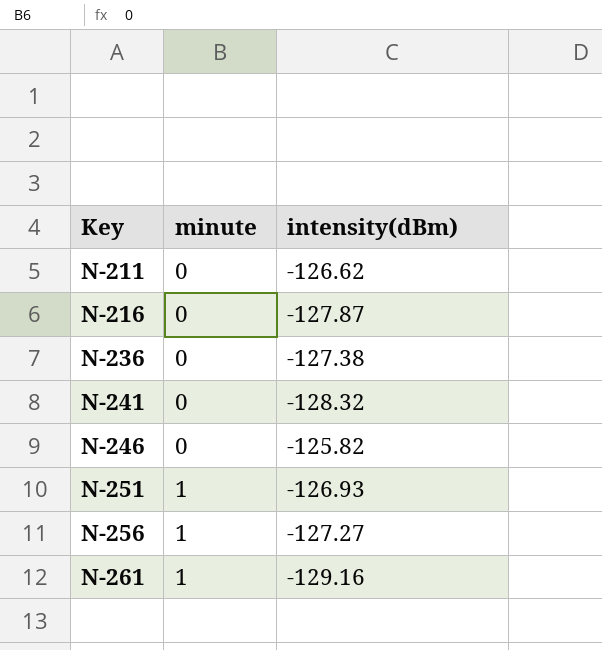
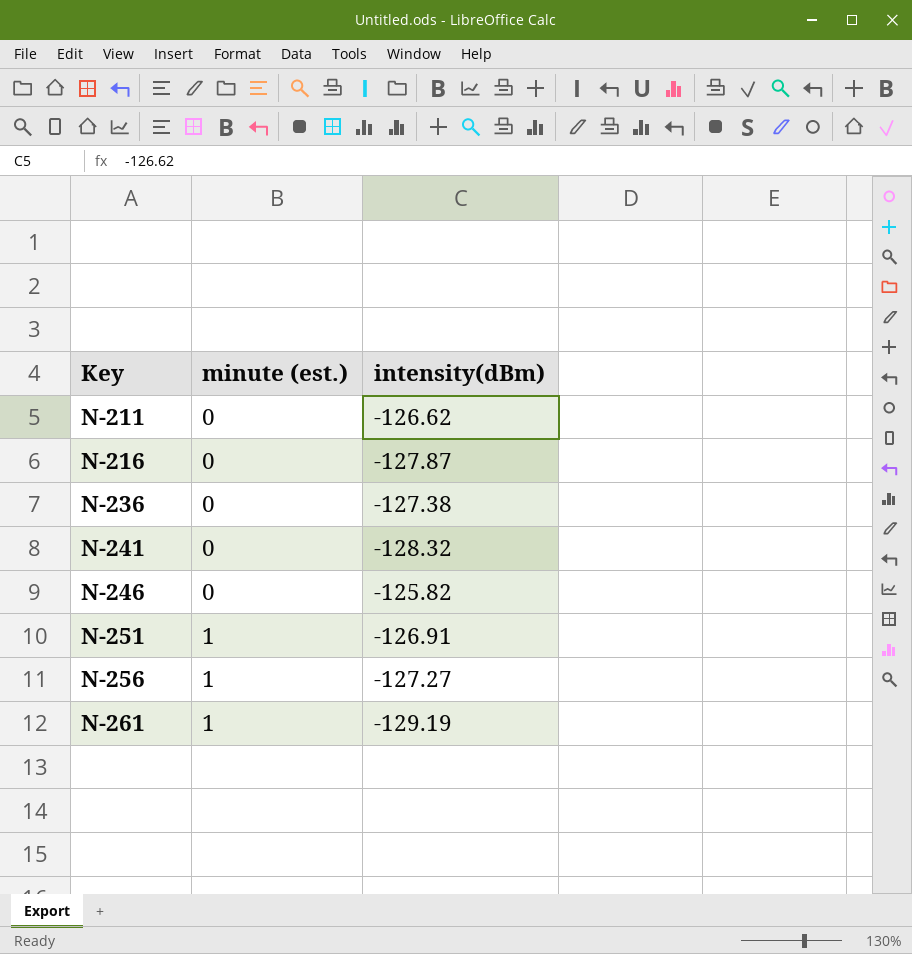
column name: minute -> minute (est.)
N-251 | intensity(dBm): -126.93 -> -126.91
N-261 | intensity(dBm): -129.16 -> -129.19

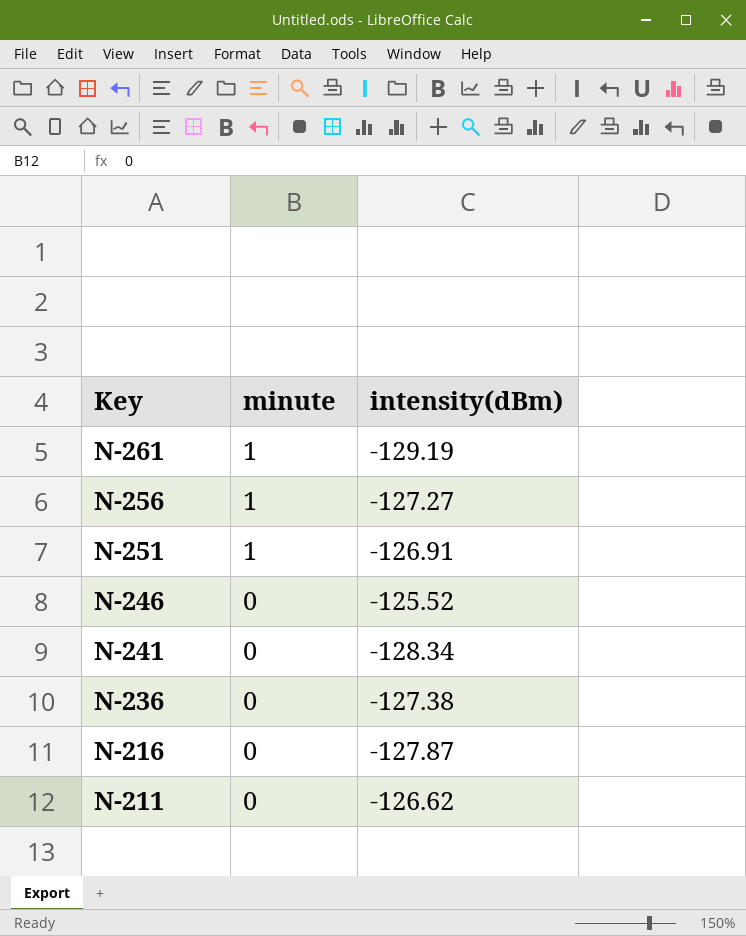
row order: Key ascending -> Key descending
column name: minute (est.) -> minute
N-246 | intensity(dBm): -125.82 -> -125.52
N-241 | intensity(dBm): -128.32 -> -128.34

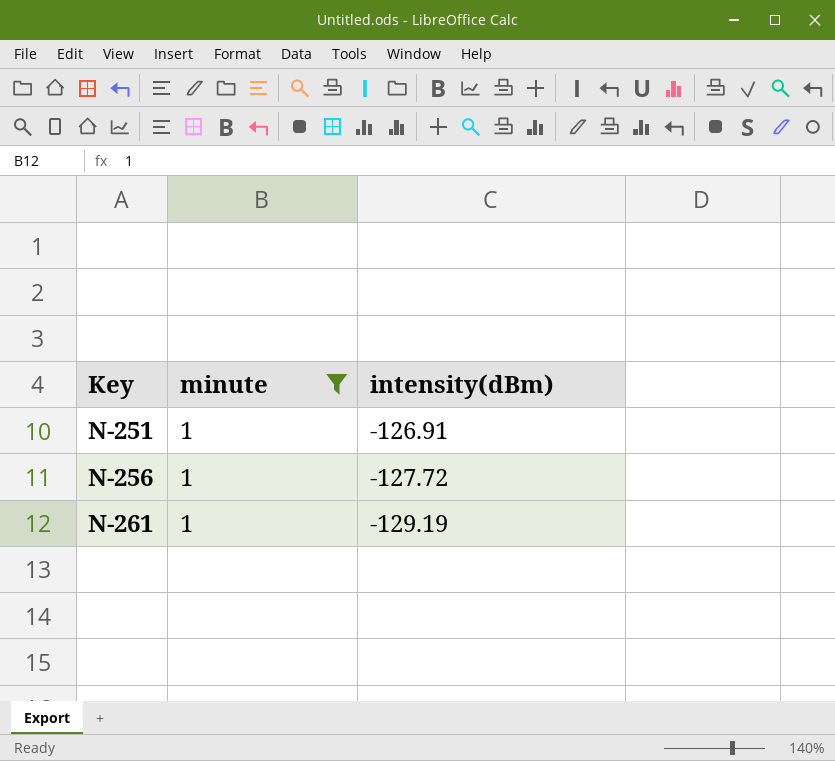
filter: none -> minute = 1
row order: Key descending -> Key ascending
N-256 | intensity(dBm): -127.27 -> -127.72

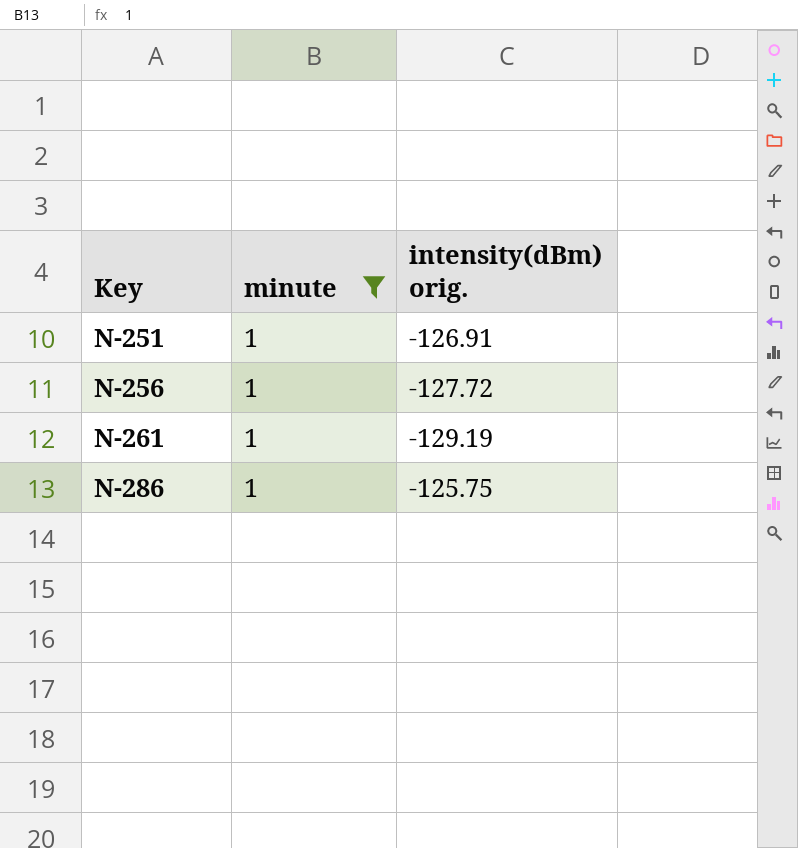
column name: intensity(dBm) -> intensity(dBm) orig.
row N-286: none -> 1 | -125.75

